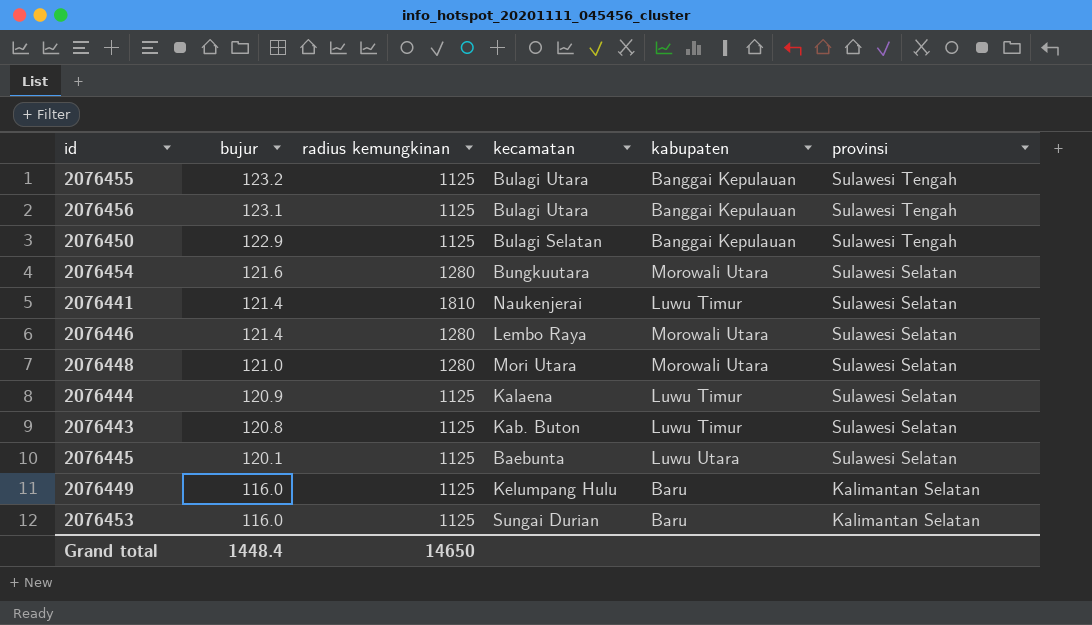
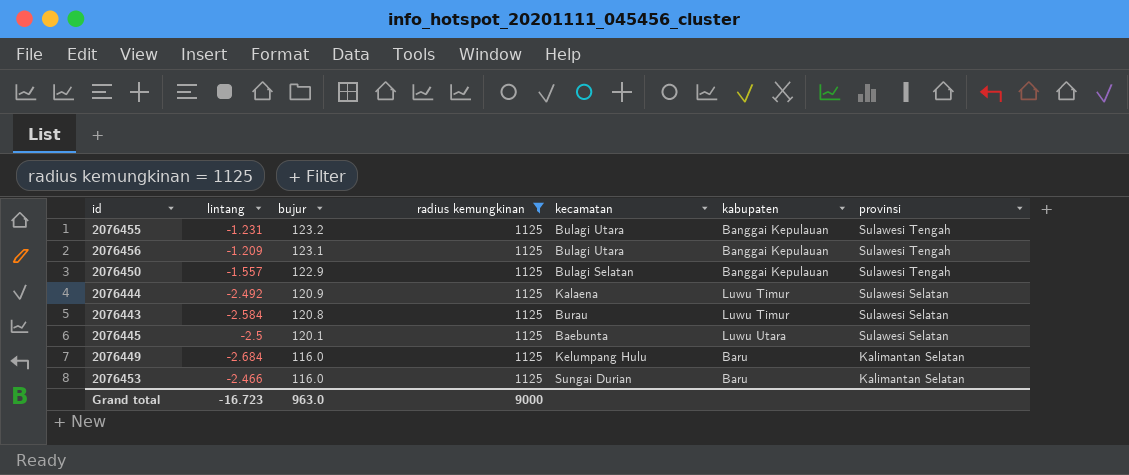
filter: none -> radius kemungkinan = 1125
column lintang | position: none -> 2
2076443 | kecamatan: Kab. Buton -> Burau
Grand total | bujur: 1448.4 -> 963.0
Grand total | radius kemungkinan: 14650 -> 9000

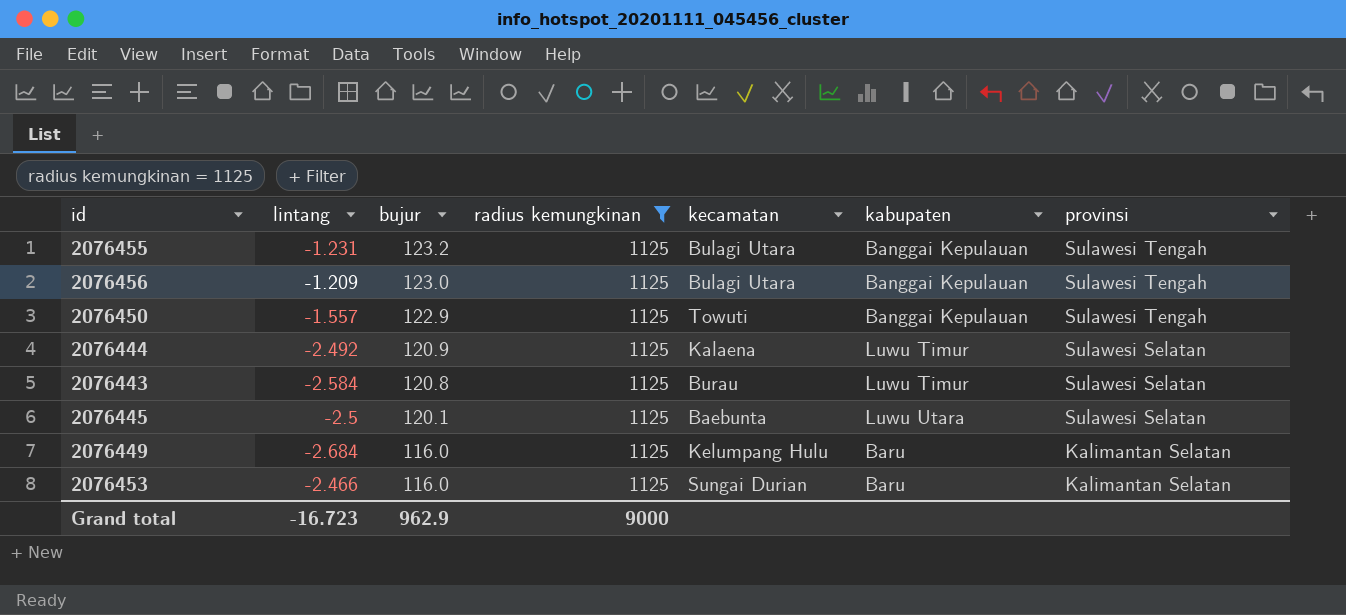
2076456 | bujur: 123.1 -> 123.0
2076450 | kecamatan: Bulagi Selatan -> Towuti
Grand total | bujur: 963.0 -> 962.9

